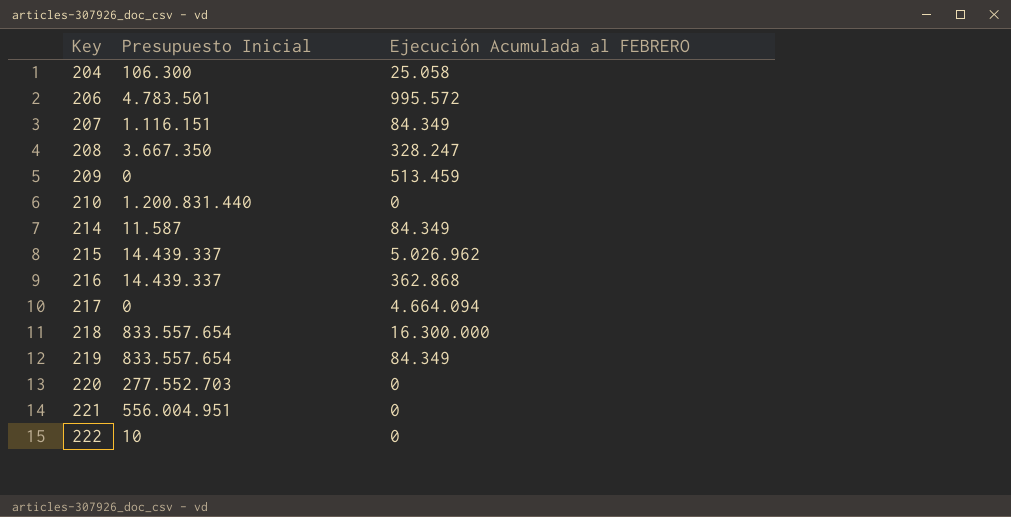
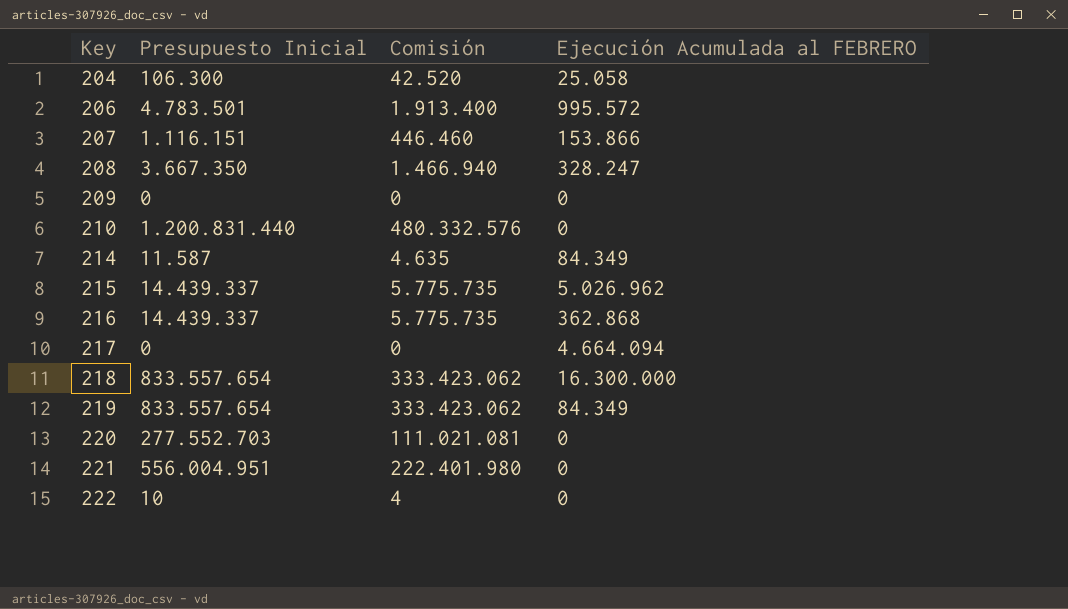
column Comisión | formula: none -> [Presupuesto Inicial] * 0,4
207 | Ejecución Acumulada al FEBRERO: 84.349 -> 153.866
209 | Ejecución Acumulada al FEBRERO: 513.459 -> 0

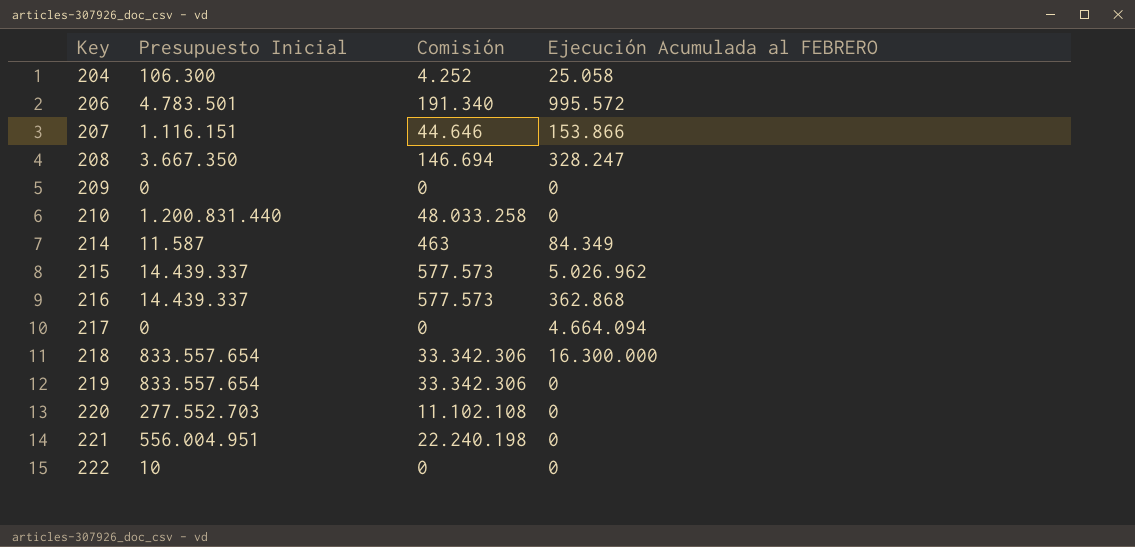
column Comisión | formula: [Presupuesto Inicial] * 0,4 -> [Presupuesto Inicial] * 0,04
219 | Ejecución Acumulada al FEBRERO: 84.349 -> 0

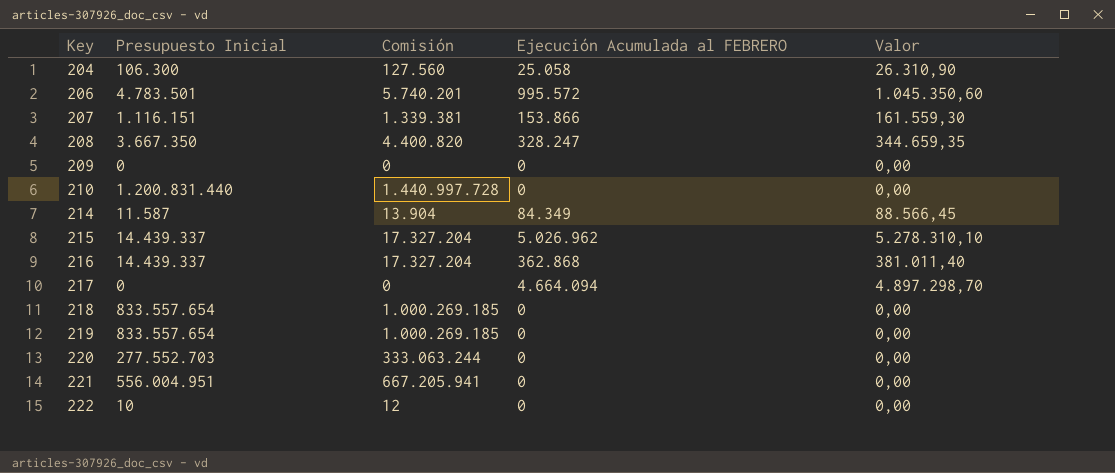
column Comisión | formula: [Presupuesto Inicial] * 0,04 -> [Presupuesto Inicial] * 1,2
column Valor | formula: none -> [Ejecución Acumulada al FEBRERO] * 1,05
218 | Ejecución Acumulada al FEBRERO: 16.300.000 -> 0

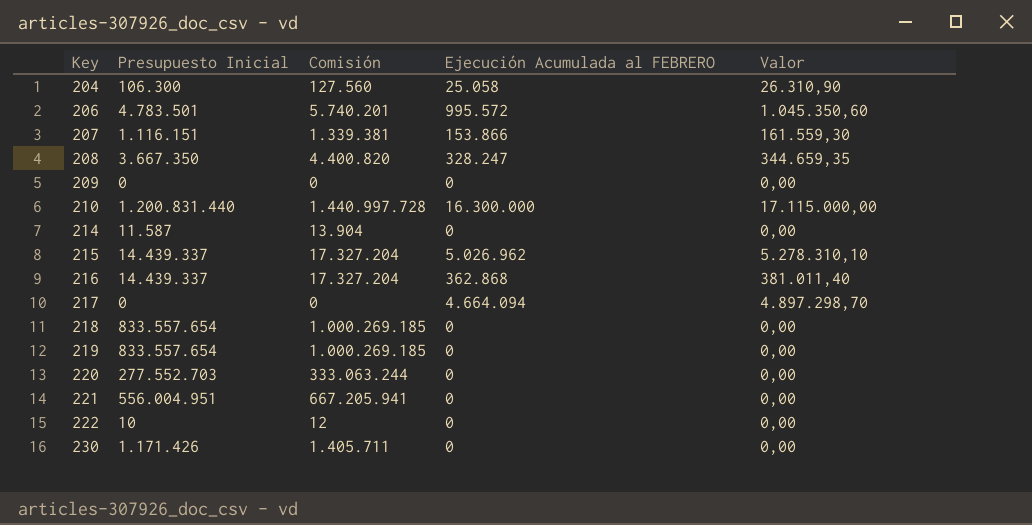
210 | Ejecución Acumulada al FEBRERO: 0 -> 16.300.000
210 | Valor: 0,00 -> 17.115.000,00
214 | Ejecución Acumulada al FEBRERO: 84.349 -> 0
214 | Valor: 88.566,45 -> 0,00
row 230: none -> 1.171.426 | 1.405.711 | 0 | 0,00

